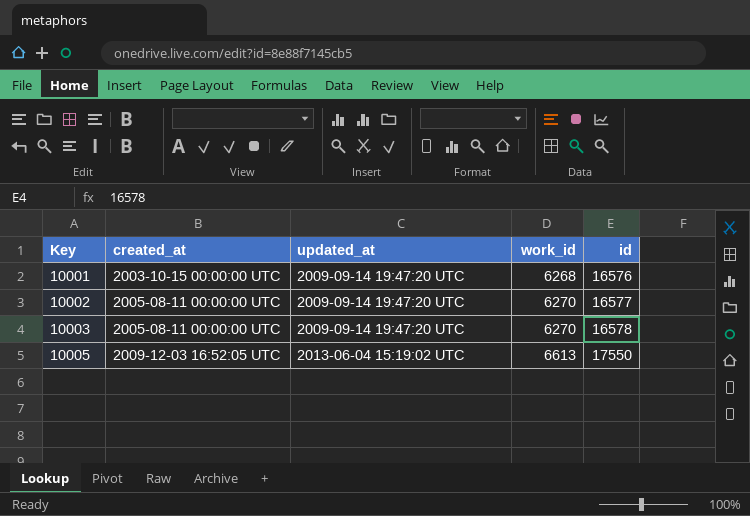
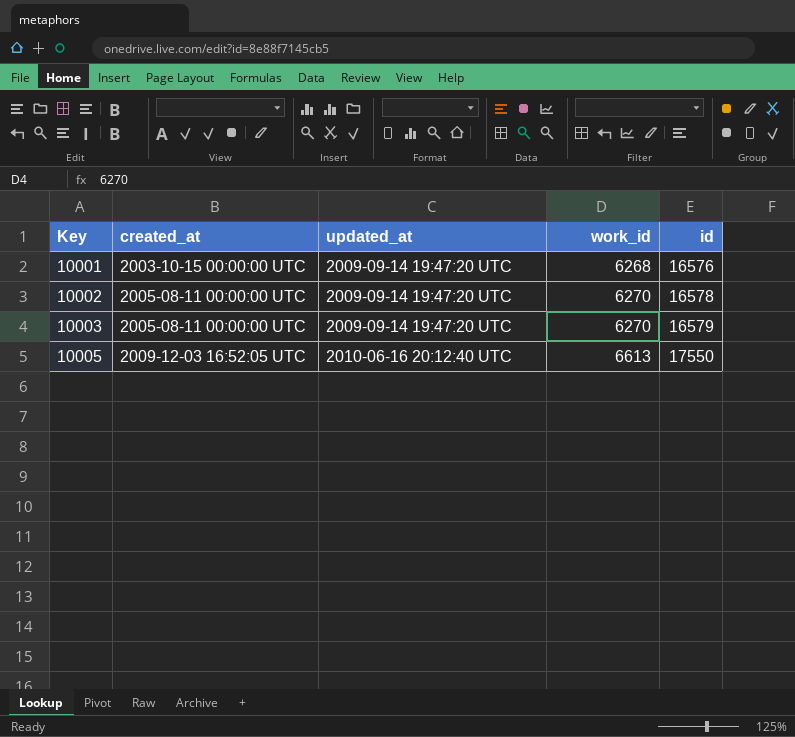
10002 | id: 16577 -> 16578
10003 | id: 16578 -> 16579
10005 | updated_at: 2013-06-04 15:19:02 UTC -> 2010-06-16 20:12:40 UTC

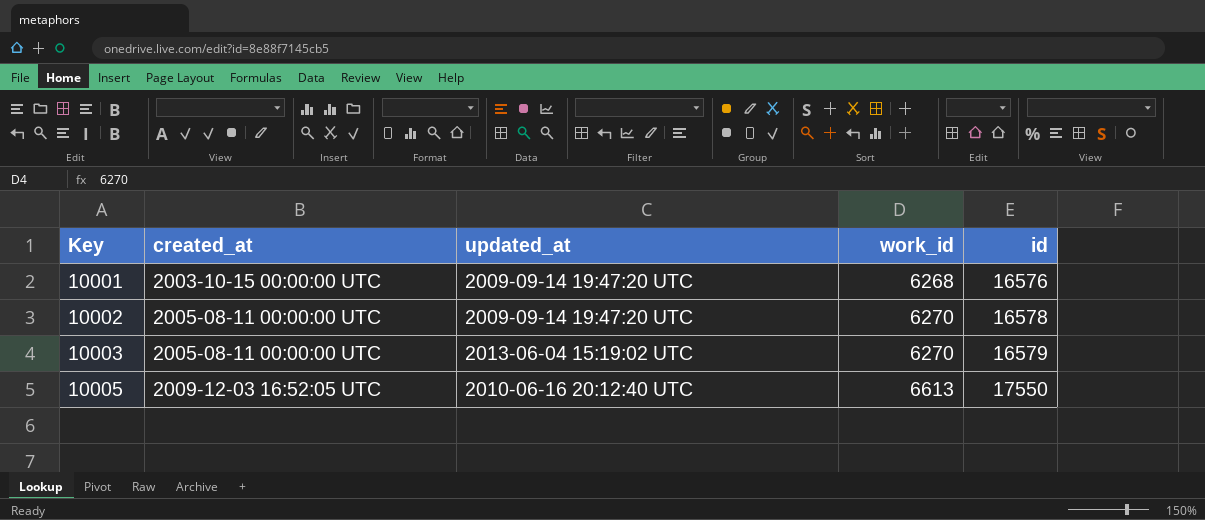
10003 | updated_at: 2009-09-14 19:47:20 UTC -> 2013-06-04 15:19:02 UTC

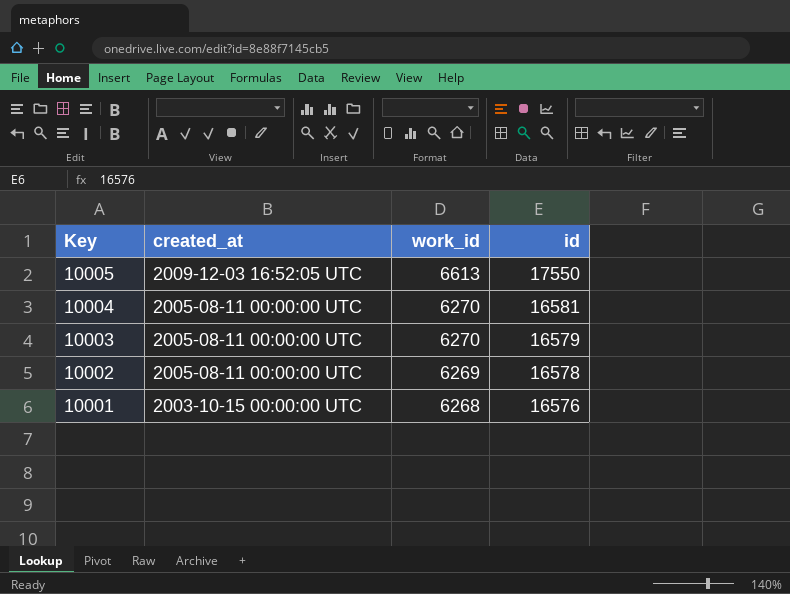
row order: Key ascending -> Key descending
column updated_at | position: 3 -> none
row 10004: none -> 2005-08-11 00:00:00 UTC | 6270 | 16581
10002 | work_id: 6270 -> 6269

